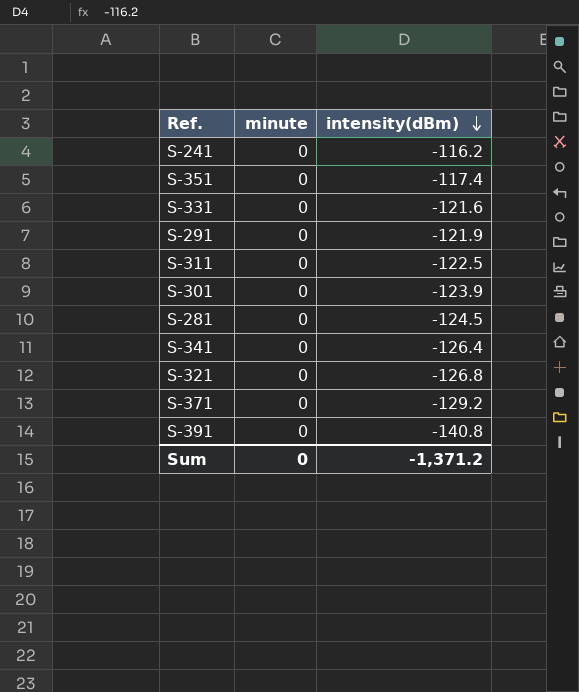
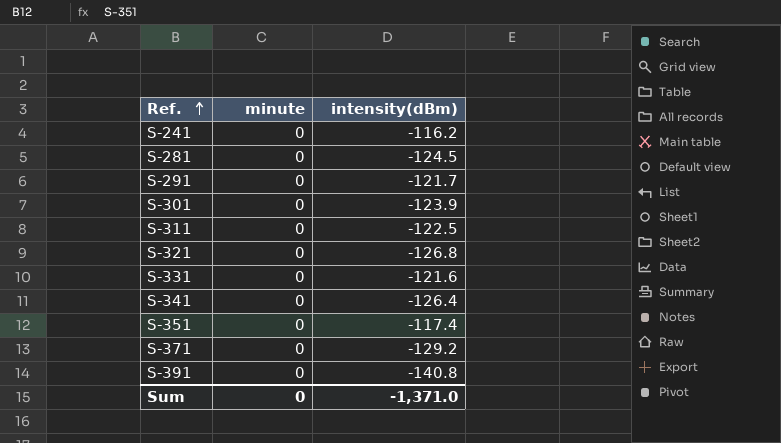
row order: intensity(dBm) descending -> Ref. ascending
S-291 | intensity(dBm): -121.9 -> -121.7
Sum | intensity(dBm): -1,371.2 -> -1,371.0

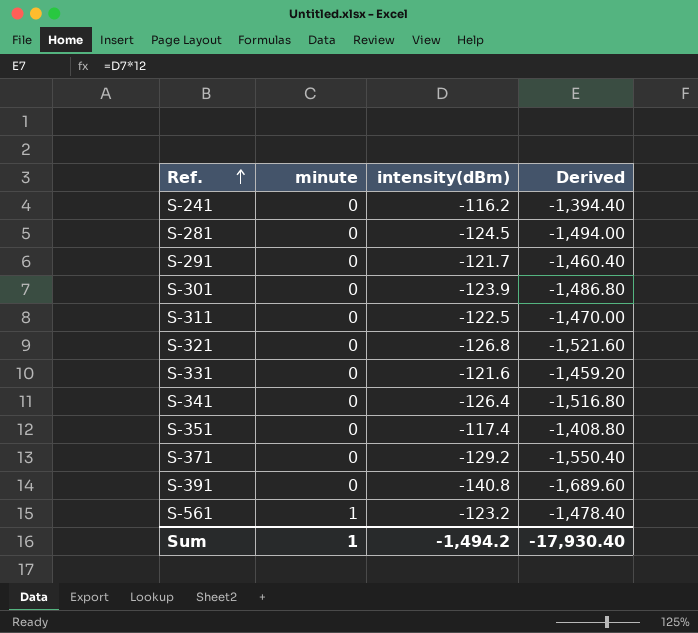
column Derived | formula: none -> [intensity(dBm)] * 12
row S-561: none -> 1 | -123.2 | -1,478.40
Sum | minute: 0 -> 1
Sum | intensity(dBm): -1,371.0 -> -1,494.2

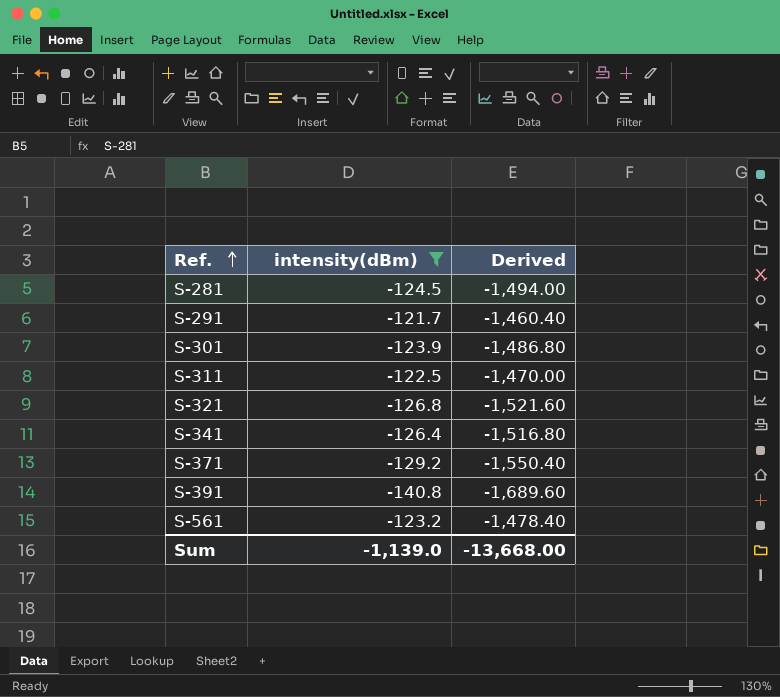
filter: none -> intensity(dBm) <= -121.7
column minute | position: 2 -> none
Sum | intensity(dBm): -1,494.2 -> -1,139.0
Sum | Derived: -17,930.40 -> -13,668.00

